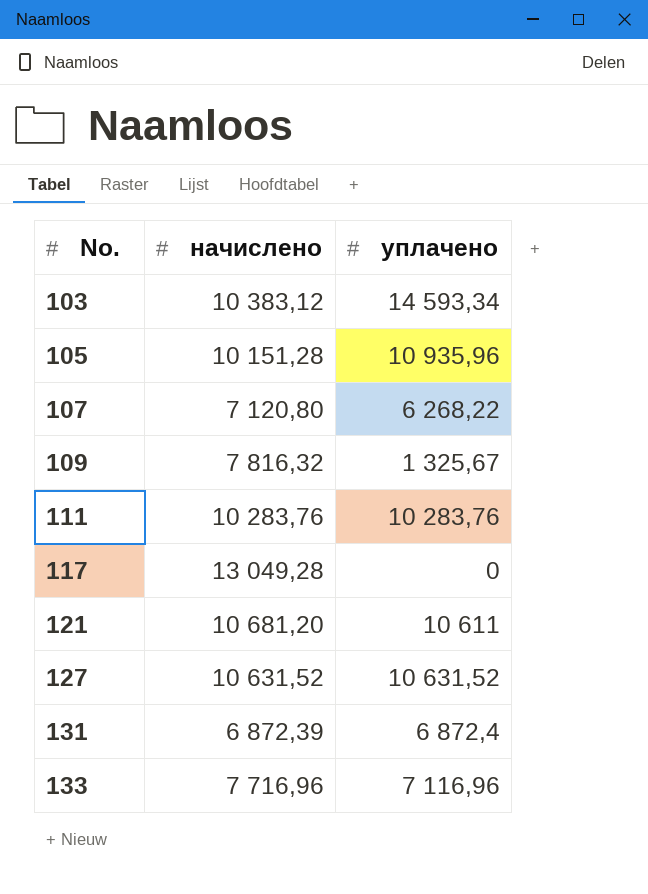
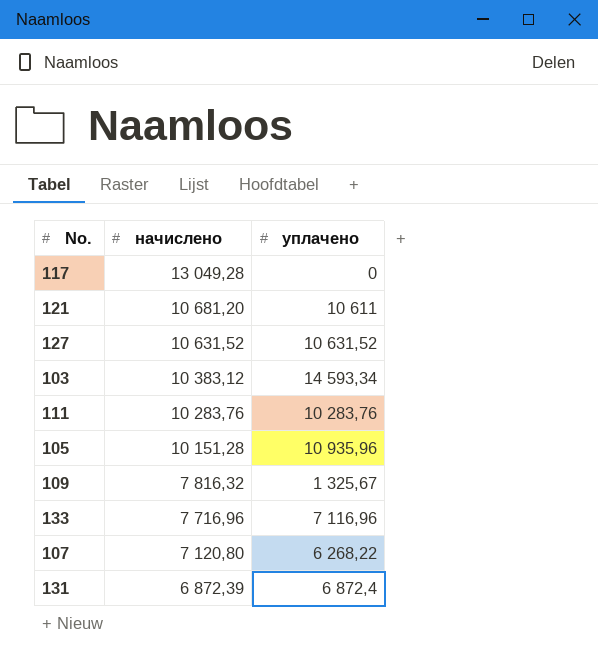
row order: No. ascending -> начислено descending

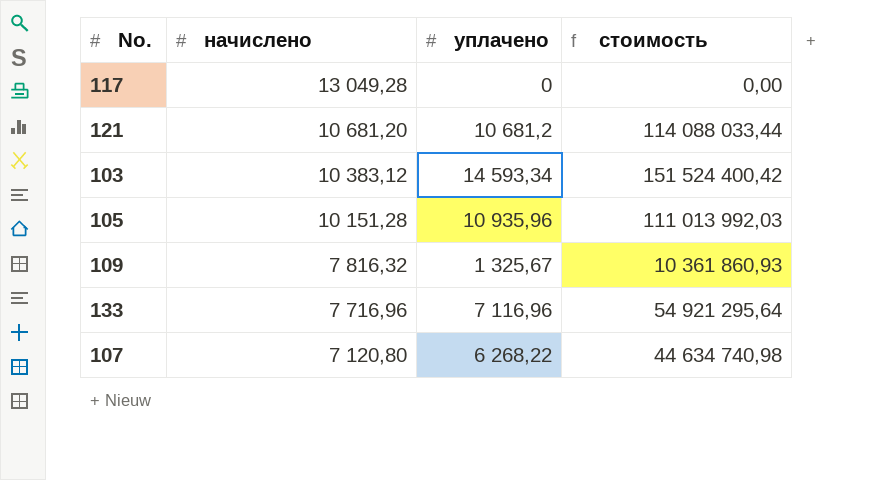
column стоимость | formula: none -> [начислено] * [уплачено]
row 127: 10 631,52 | 10 631,52 -> none
row 111: 10 283,76 | 10 283,76 -> none
row 131: 6 872,39 | 6 872,4 -> none
121 | уплачено: 10 611 -> 10 681,2

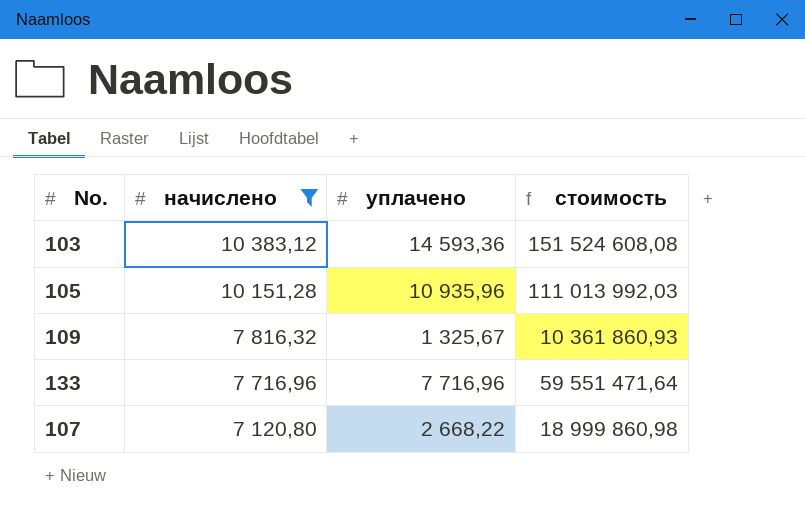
filter: none -> начислено <= 10 383,12
103 | уплачено: 14 593,34 -> 14 593,36
103 | стоимость: 151 524 400,42 -> 151 524 608,08
133 | уплачено: 7 116,96 -> 7 716,96
133 | стоимость: 54 921 295,64 -> 59 551 471,64
107 | уплачено: 6 268,22 -> 2 668,22
107 | стоимость: 44 634 740,98 -> 18 999 860,98

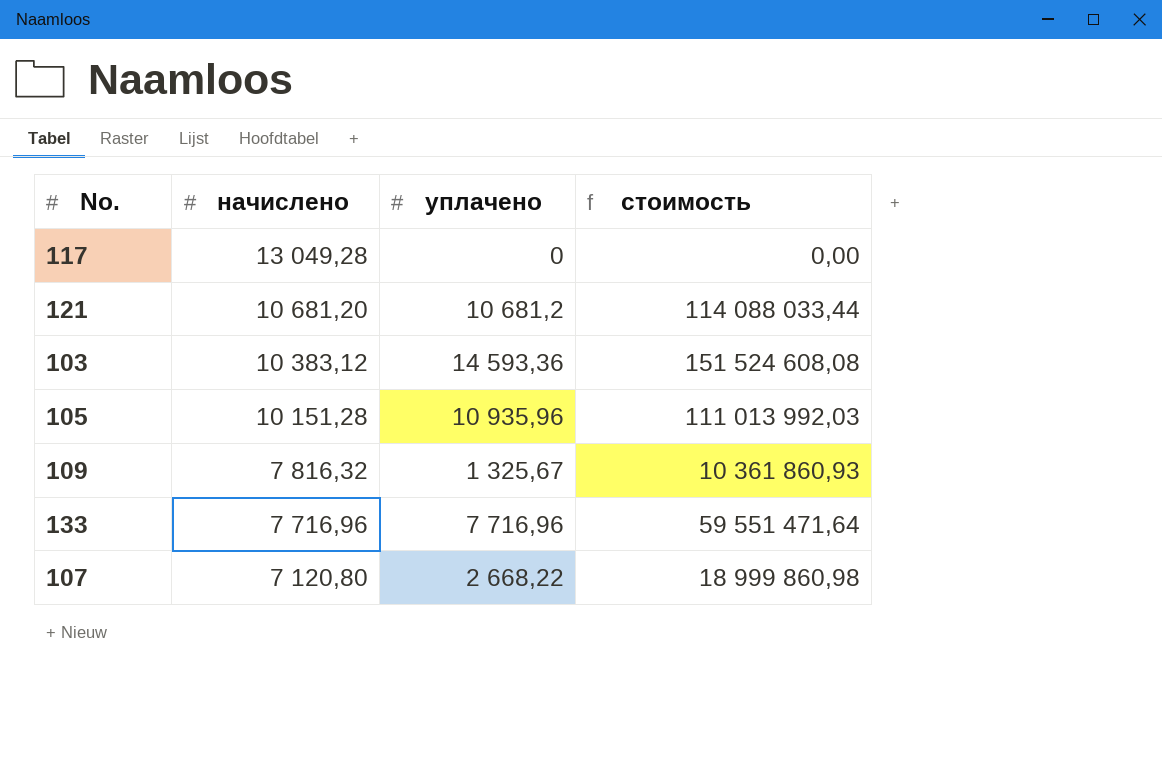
filter: начислено <= 10 383,12 -> none

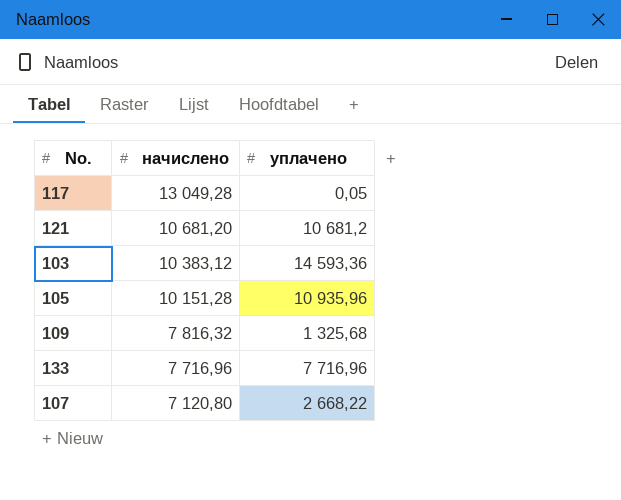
column стоимость | formula: [начислено] * [уплачено] -> none
117 | уплачено: 0 -> 0,05
109 | уплачено: 1 325,67 -> 1 325,68

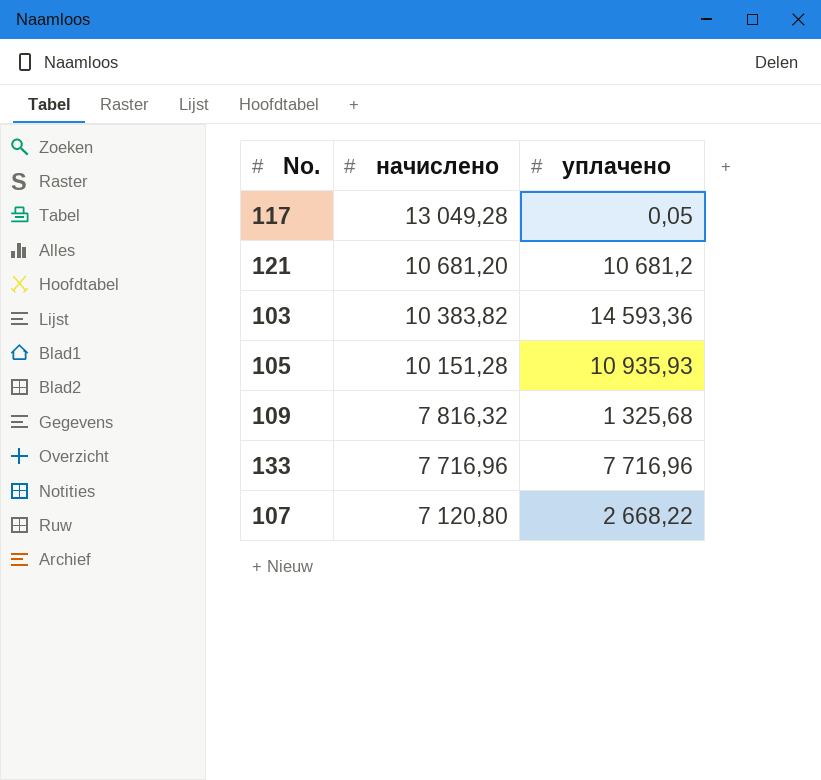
103 | начислено: 10 383,12 -> 10 383,82
105 | уплачено: 10 935,96 -> 10 935,93

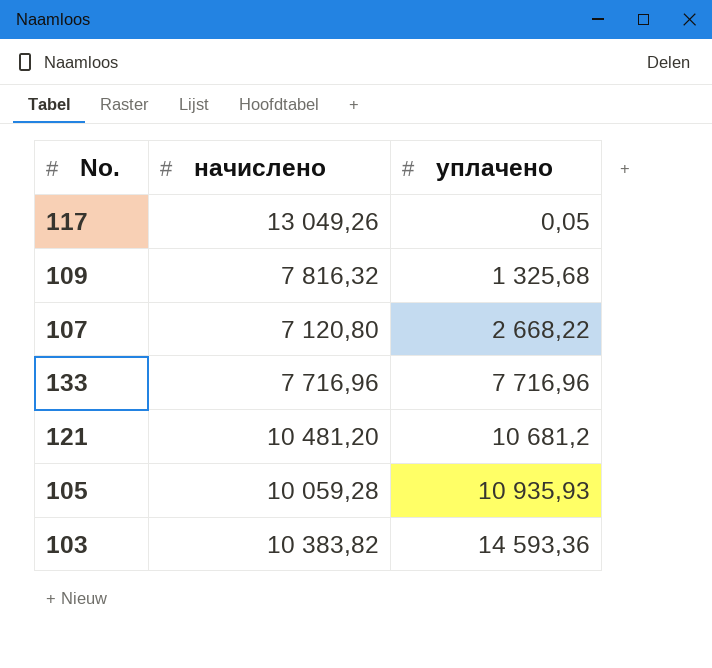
row order: начислено descending -> уплачено ascending
117 | начислено: 13 049,28 -> 13 049,26
121 | начислено: 10 681,20 -> 10 481,20
105 | начислено: 10 151,28 -> 10 059,28

